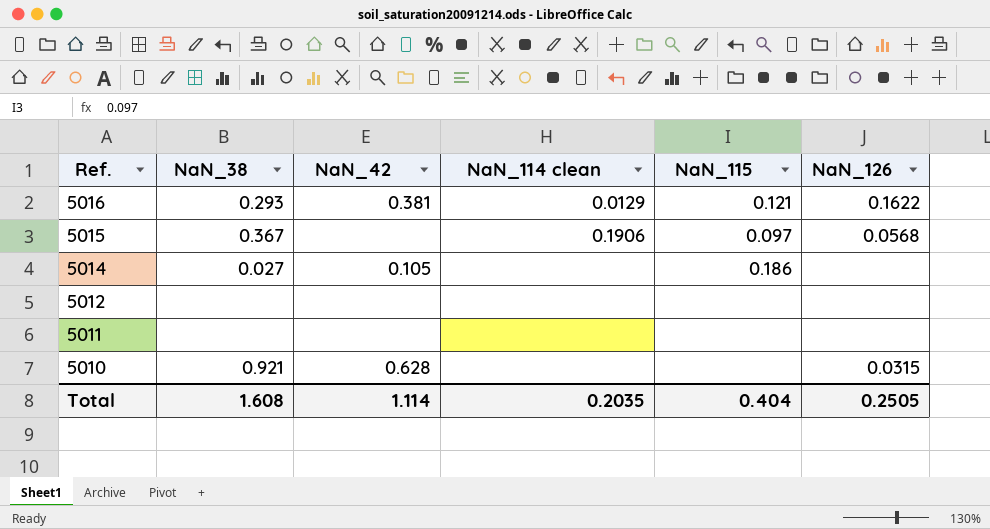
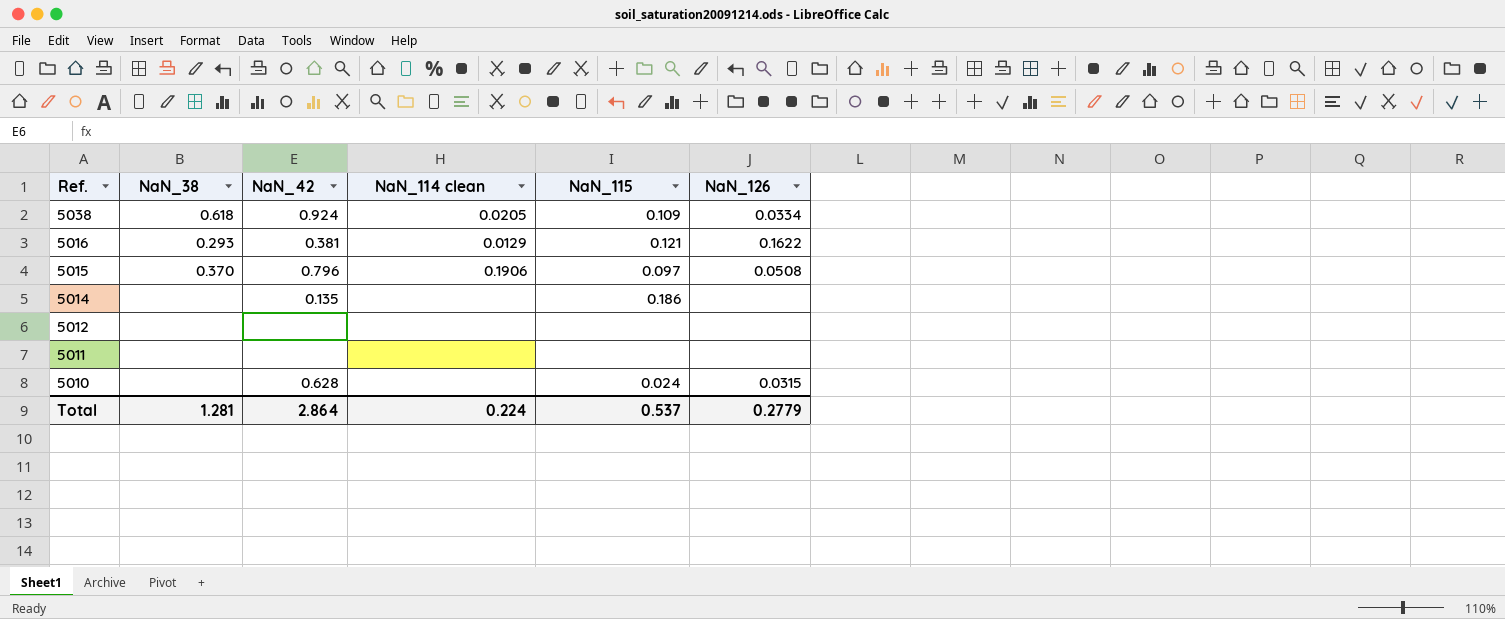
row 5038: none -> 0.618 | 0.924 | 0.0205 | 0.109 | 0.0334
5015 | NaN_38: 0.367 -> 0.370
5015 | NaN_42: none -> 0.796
5015 | NaN_126: 0.0568 -> 0.0508
5014 | NaN_38: 0.027 -> none
5014 | NaN_42: 0.105 -> 0.135
5010 | NaN_38: 0.921 -> none
5010 | NaN_115: none -> 0.024
Total | NaN_38: 1.608 -> 1.281
Total | NaN_42: 1.114 -> 2.864
Total | NaN_114 clean: 0.2035 -> 0.224
Total | NaN_115: 0.404 -> 0.537
Total | NaN_126: 0.2505 -> 0.2779

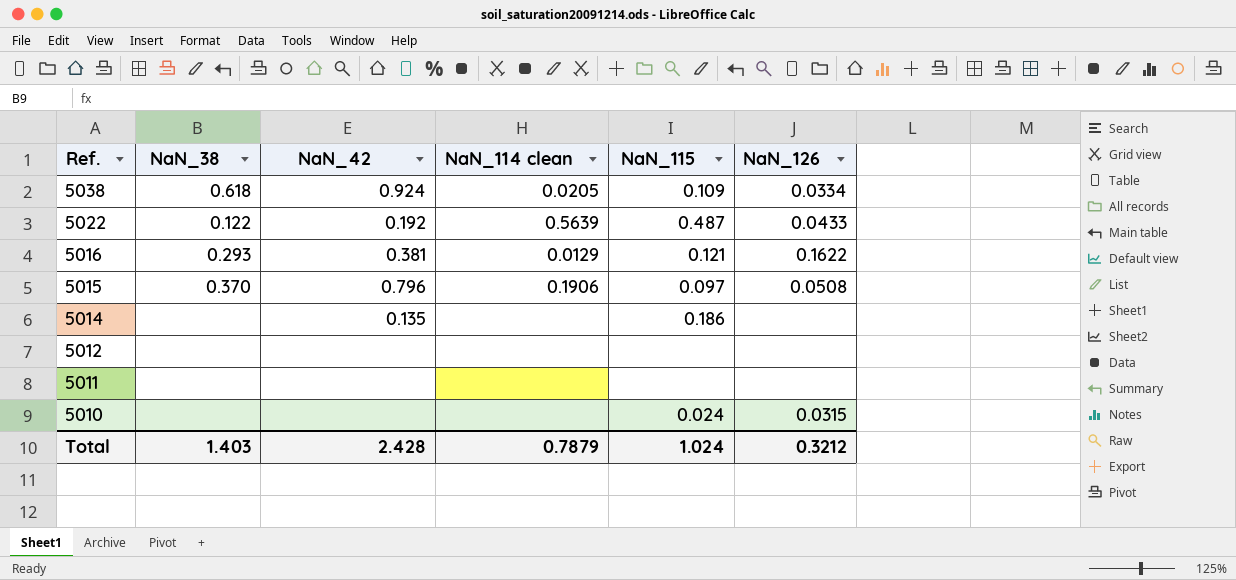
row 5022: none -> 0.122 | 0.192 | 0.5639 | 0.487 | 0.0433
5010 | NaN_42: 0.628 -> none
Total | NaN_38: 1.281 -> 1.403
Total | NaN_42: 2.864 -> 2.428
Total | NaN_114 clean: 0.224 -> 0.7879
Total | NaN_115: 0.537 -> 1.024
Total | NaN_126: 0.2779 -> 0.3212

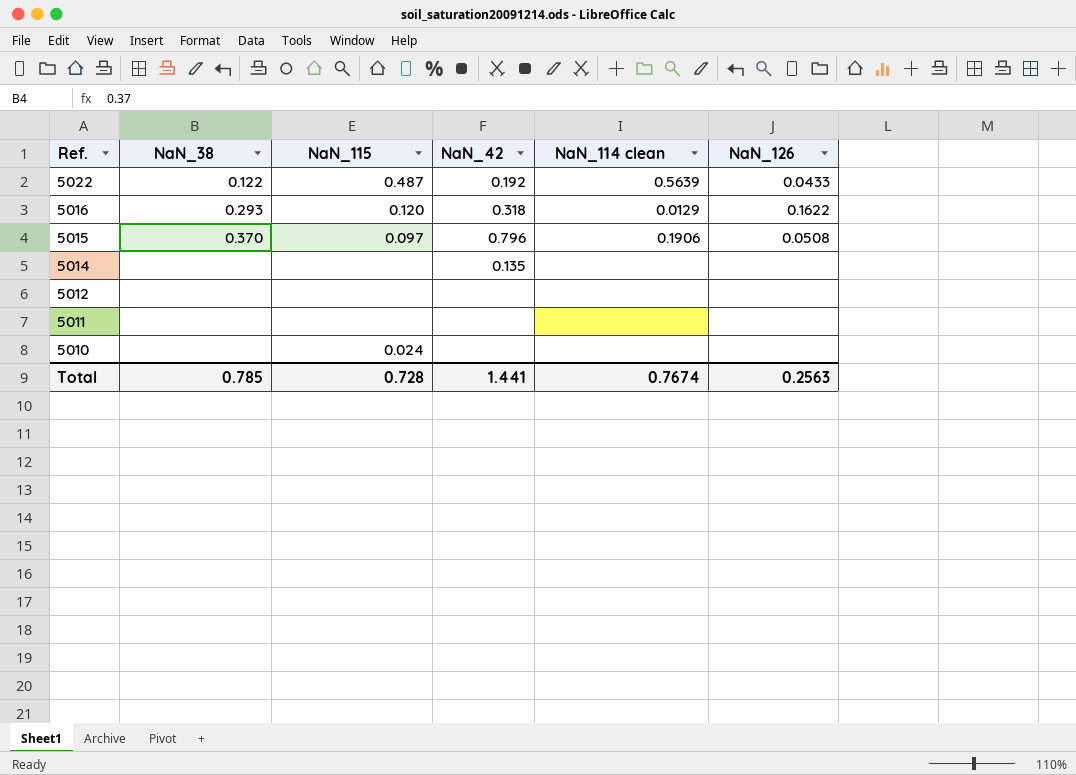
column NaN_115 | position: 5 -> 3
row 5038: 0.618 | 0.924 | 0.0205 | 0.109 | 0.0334 -> none
5016 | NaN_115: 0.121 -> 0.120
5016 | NaN_42: 0.381 -> 0.318
5014 | NaN_115: 0.186 -> none
5010 | NaN_126: 0.0315 -> none
Total | NaN_38: 1.403 -> 0.785
Total | NaN_115: 1.024 -> 0.728
Total | NaN_42: 2.428 -> 1.441
Total | NaN_114 clean: 0.7879 -> 0.7674
Total | NaN_126: 0.3212 -> 0.2563

